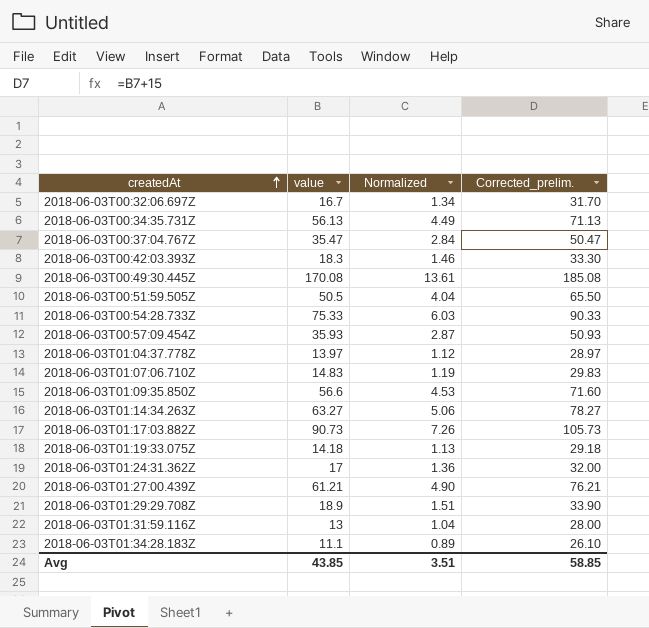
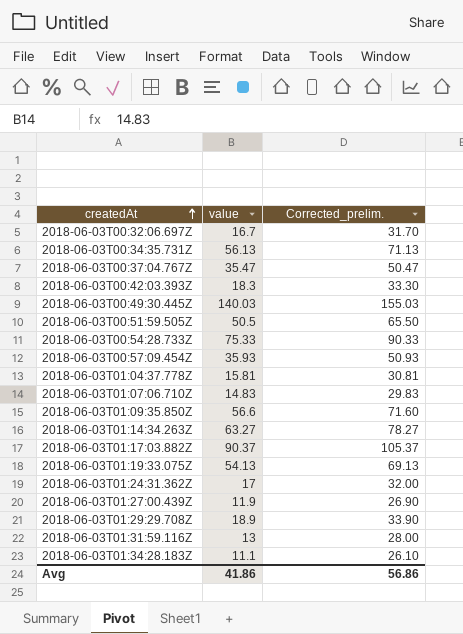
column Normalized | formula: [value] * 0.08 -> none
2018-06-03T00:49:30.445Z | value: 170.08 -> 140.03
2018-06-03T00:49:30.445Z | Corrected_prelim.: 185.08 -> 155.03
2018-06-03T01:04:37.778Z | value: 13.97 -> 15.81
2018-06-03T01:04:37.778Z | Corrected_prelim.: 28.97 -> 30.81
2018-06-03T01:17:03.882Z | value: 90.73 -> 90.37
2018-06-03T01:17:03.882Z | Corrected_prelim.: 105.73 -> 105.37
2018-06-03T01:19:33.075Z | value: 14.18 -> 54.13
2018-06-03T01:19:33.075Z | Corrected_prelim.: 29.18 -> 69.13
2018-06-03T01:27:00.439Z | value: 61.21 -> 11.9
2018-06-03T01:27:00.439Z | Corrected_prelim.: 76.21 -> 26.90
Avg | value: 43.85 -> 41.86
Avg | Corrected_prelim.: 58.85 -> 56.86

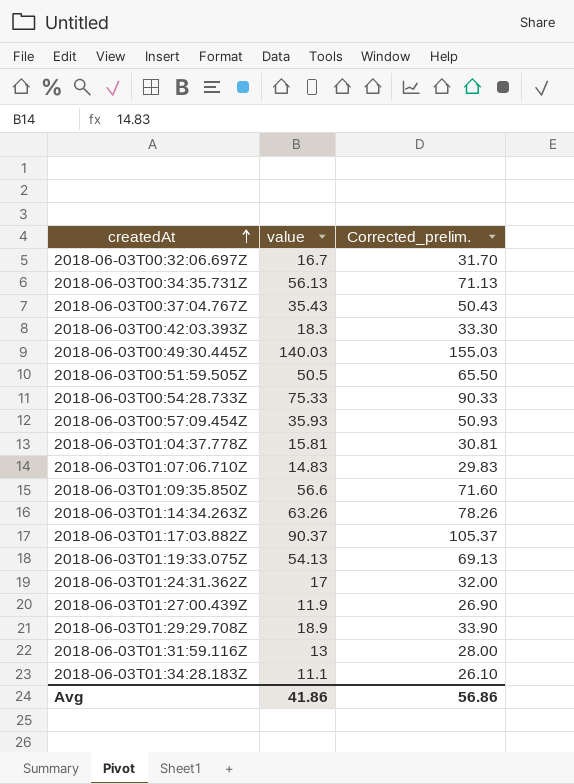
2018-06-03T00:37:04.767Z | value: 35.47 -> 35.43
2018-06-03T00:37:04.767Z | Corrected_prelim.: 50.47 -> 50.43
2018-06-03T01:14:34.263Z | value: 63.27 -> 63.26
2018-06-03T01:14:34.263Z | Corrected_prelim.: 78.27 -> 78.26

